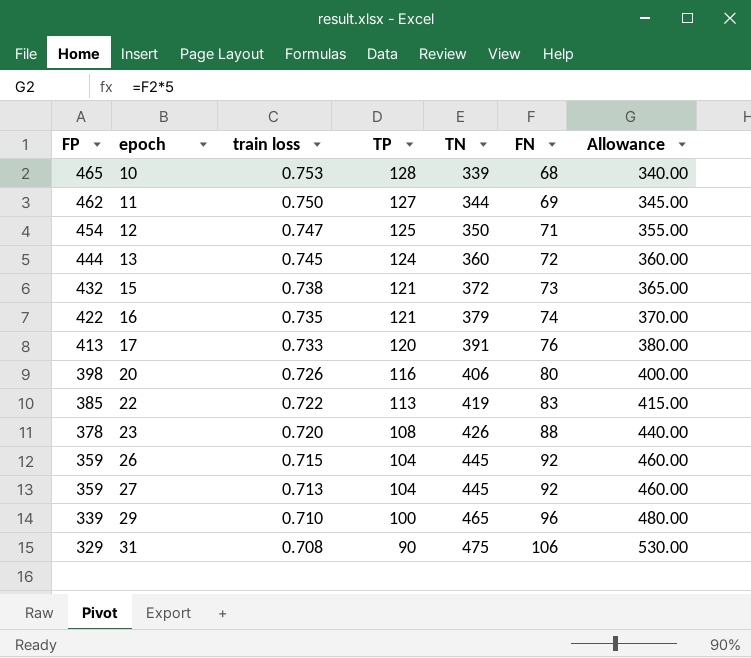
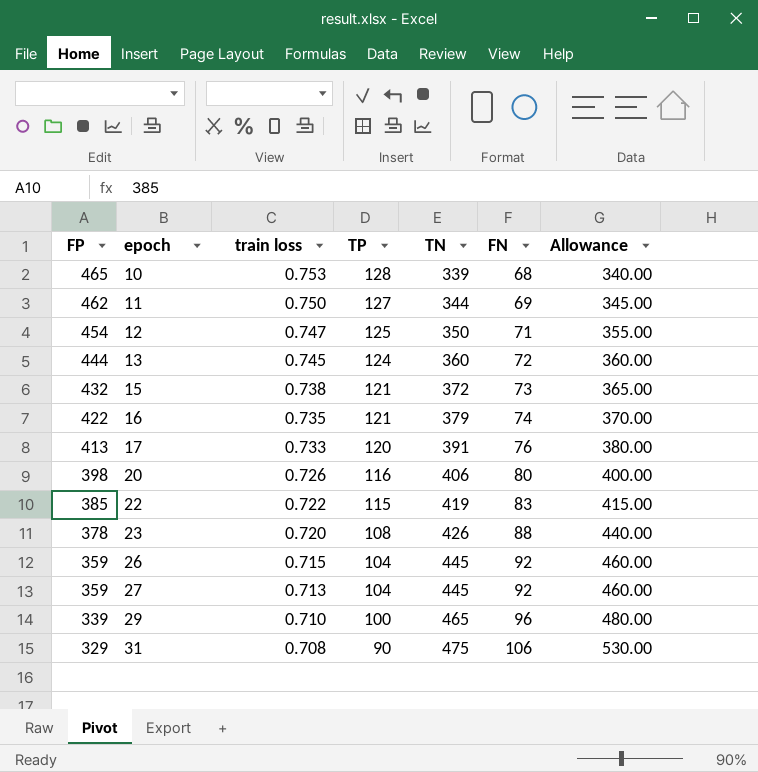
22 | TP: 113 -> 115

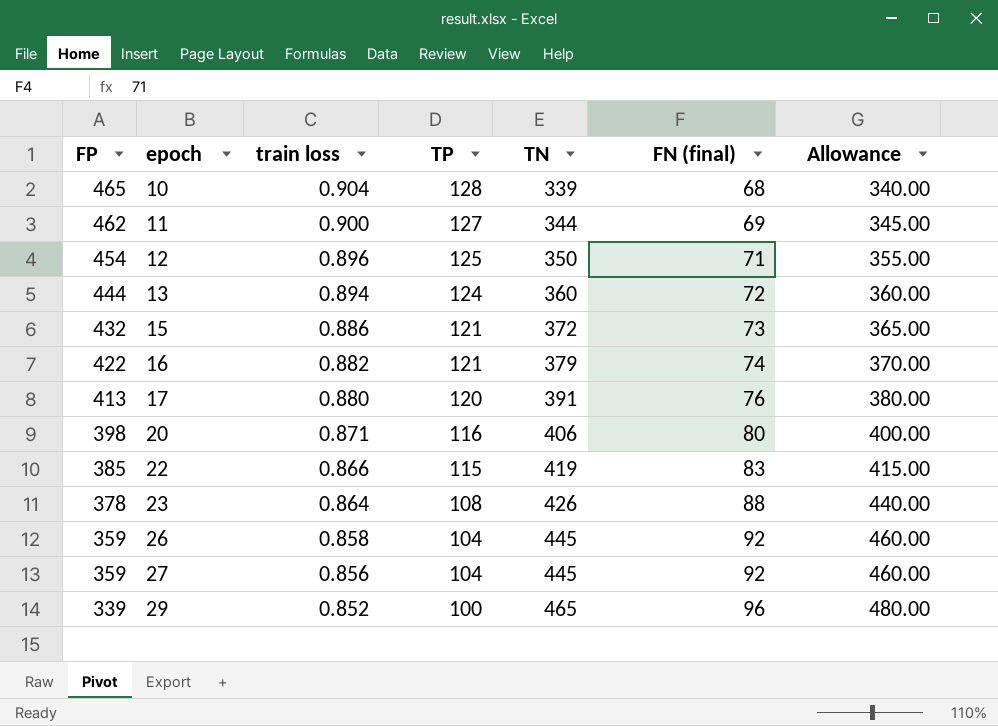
column name: FN -> FN (final)
row 31: 329 | 0.708 | 90 | 475 | 106 | 530.00 -> none
10 | train loss: 0.753 -> 0.904
11 | train loss: 0.750 -> 0.900
12 | train loss: 0.747 -> 0.896
13 | train loss: 0.745 -> 0.894
15 | train loss: 0.738 -> 0.886
16 | train loss: 0.735 -> 0.882
17 | train loss: 0.733 -> 0.880
20 | train loss: 0.726 -> 0.871
22 | train loss: 0.722 -> 0.866
23 | train loss: 0.720 -> 0.864
26 | train loss: 0.715 -> 0.858
27 | train loss: 0.713 -> 0.856
29 | train loss: 0.710 -> 0.852

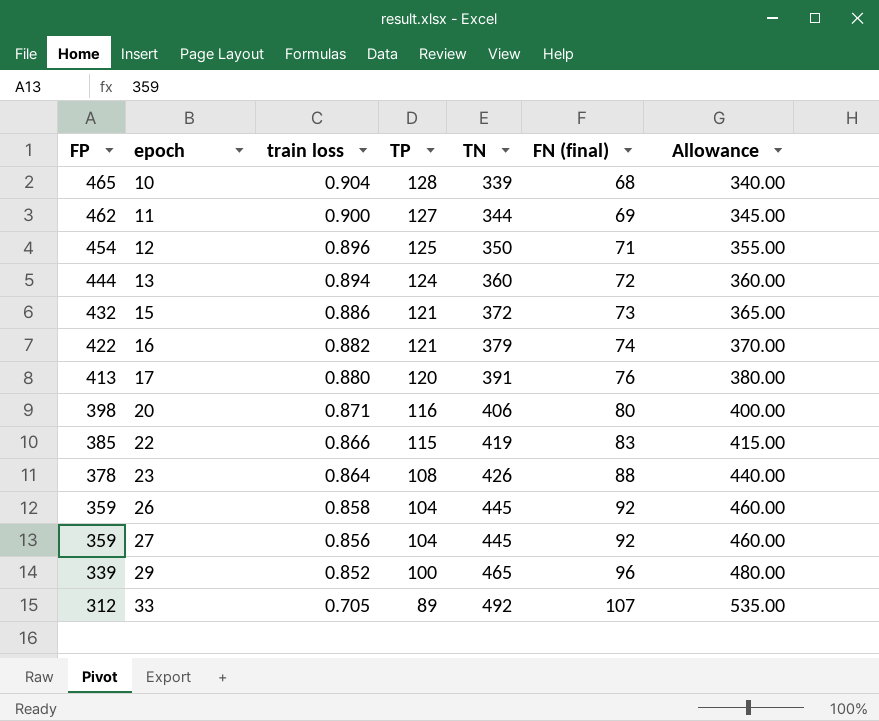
row 33: none -> 312 | 0.705 | 89 | 492 | 107 | 535.00

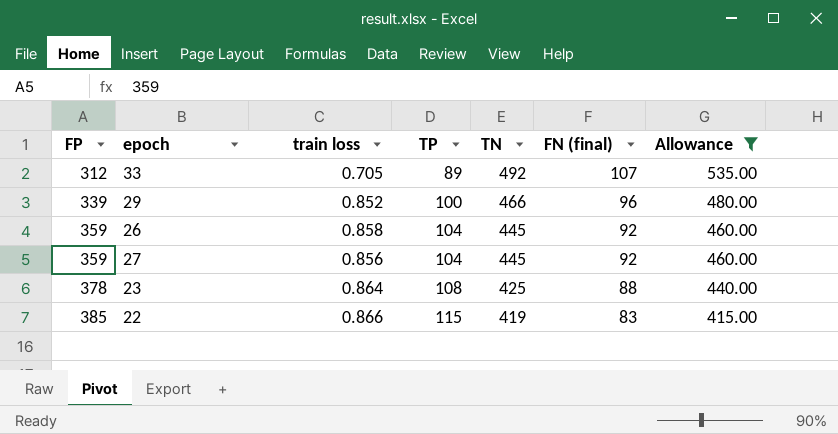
filter: none -> Allowance >= 415.00
row order: FP descending -> FP ascending
29 | TN: 465 -> 466
23 | TN: 426 -> 425

